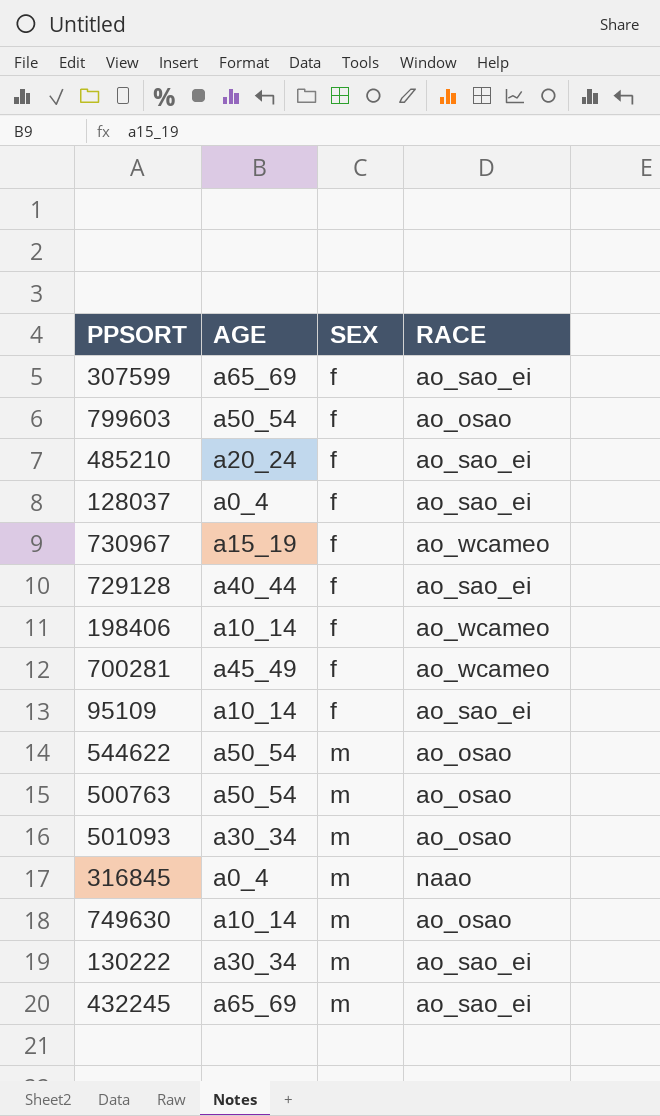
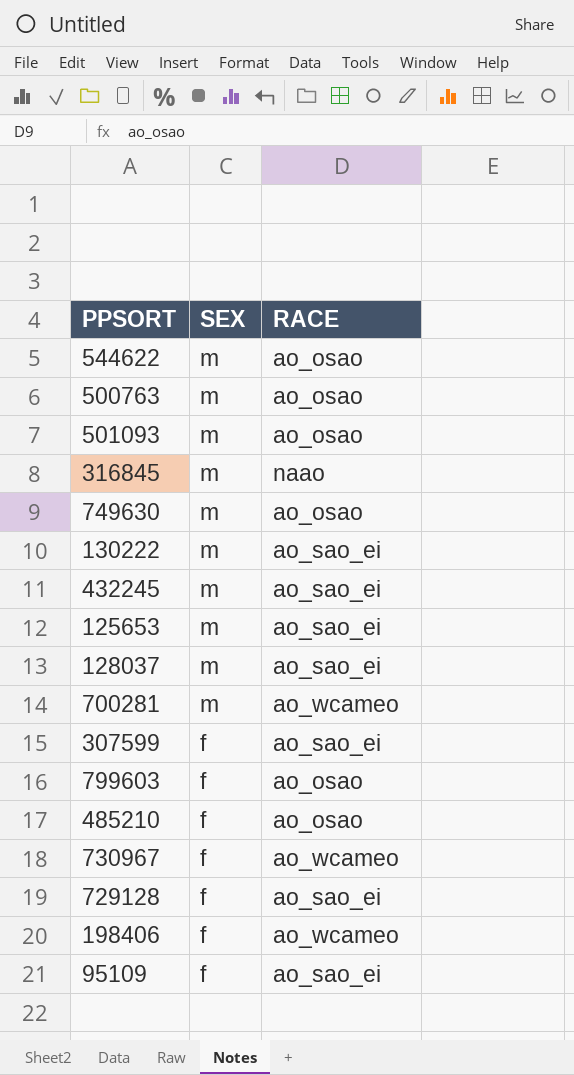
row order: SEX ascending -> SEX descending
column AGE | position: 2 -> none
row 125653: none -> m | ao_sao_ei
128037 | SEX: f -> m
700281 | SEX: f -> m
485210 | RACE: ao_sao_ei -> ao_osao

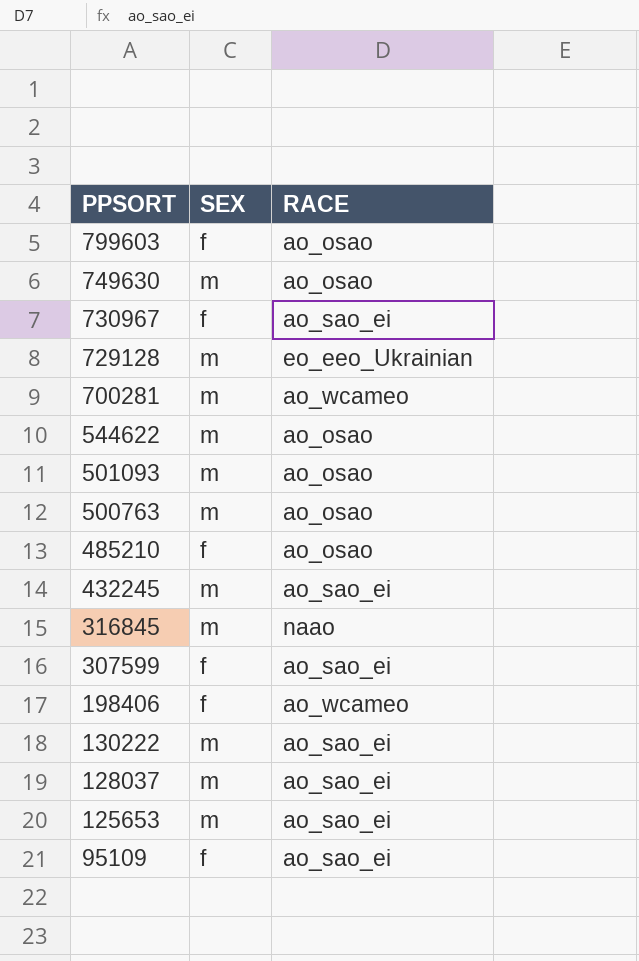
row order: SEX descending -> PPSORT descending
730967 | RACE: ao_wcameo -> ao_sao_ei
729128 | SEX: f -> m
729128 | RACE: ao_sao_ei -> eo_eeo_Ukrainian

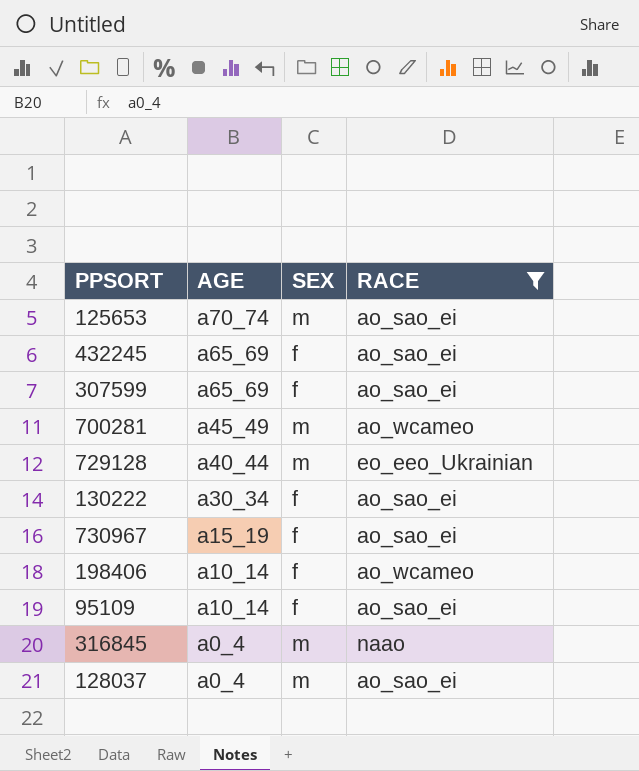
filter: none -> RACE != ao_osao
row order: PPSORT descending -> AGE descending
column AGE | position: none -> 2
432245 | SEX: m -> f
130222 | SEX: m -> f

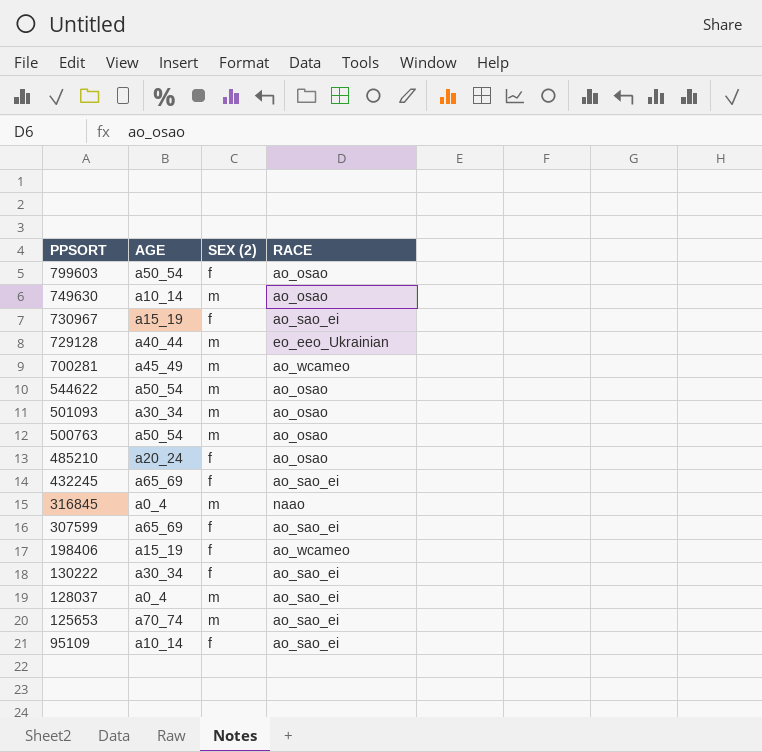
filter: RACE != ao_osao -> none
row order: AGE descending -> PPSORT descending
column name: SEX -> SEX (2)
198406 | AGE: a10_14 -> a15_19

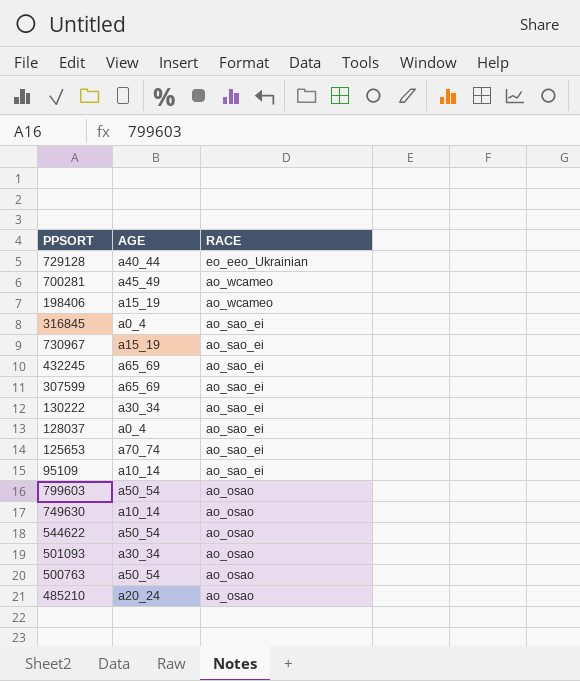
row order: PPSORT descending -> RACE descending
column SEX (2) | position: 3 -> none
316845 | RACE: naao -> ao_sao_ei

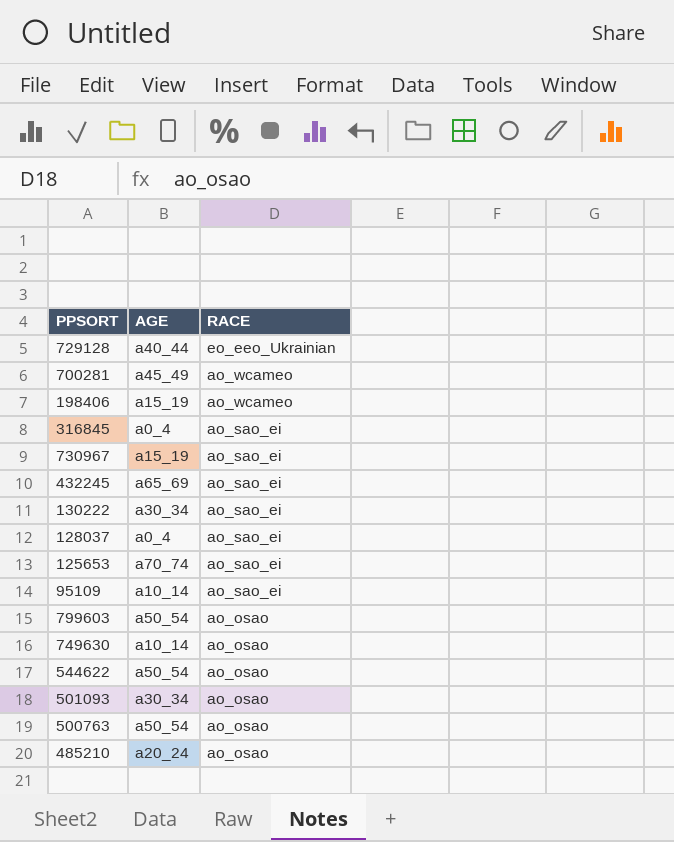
row 307599: a65_69 | ao_sao_ei -> none

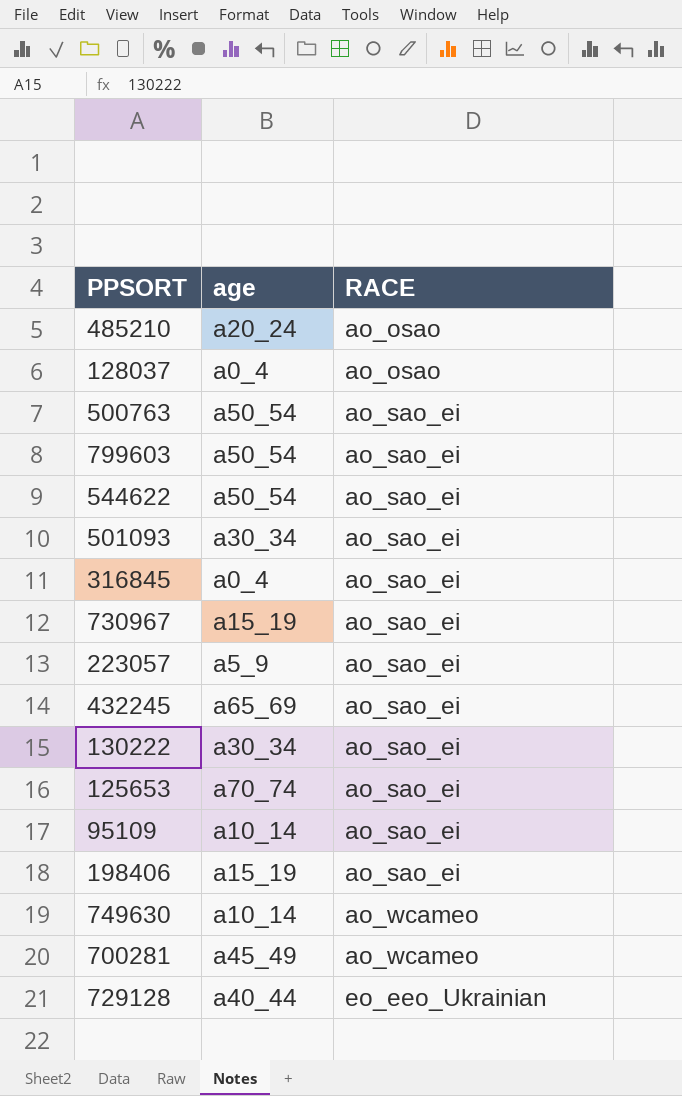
row order: RACE descending -> RACE ascending
column name: AGE -> age
128037 | RACE: ao_sao_ei -> ao_osao
500763 | RACE: ao_osao -> ao_sao_ei
799603 | RACE: ao_osao -> ao_sao_ei
544622 | RACE: ao_osao -> ao_sao_ei
501093 | RACE: ao_osao -> ao_sao_ei
row 223057: none -> a5_9 | ao_sao_ei
198406 | RACE: ao_wcameo -> ao_sao_ei
749630 | RACE: ao_osao -> ao_wcameo

